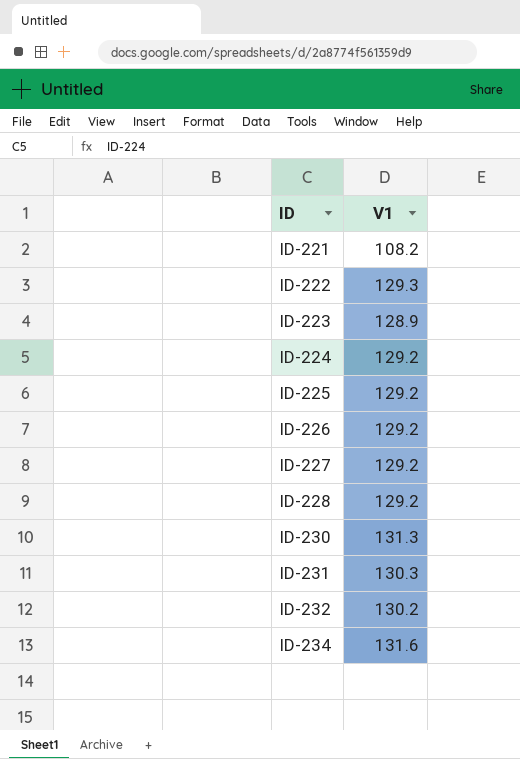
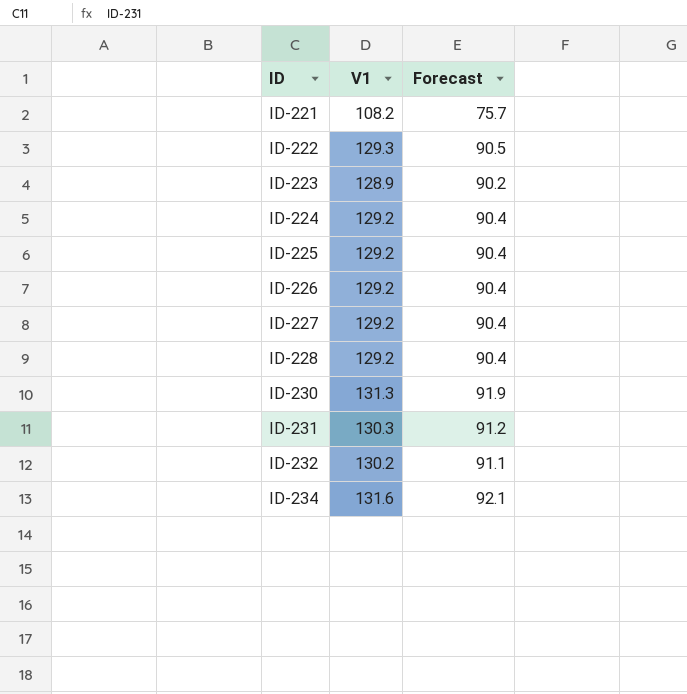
column Forecast | formula: none -> [V1] * 0.7

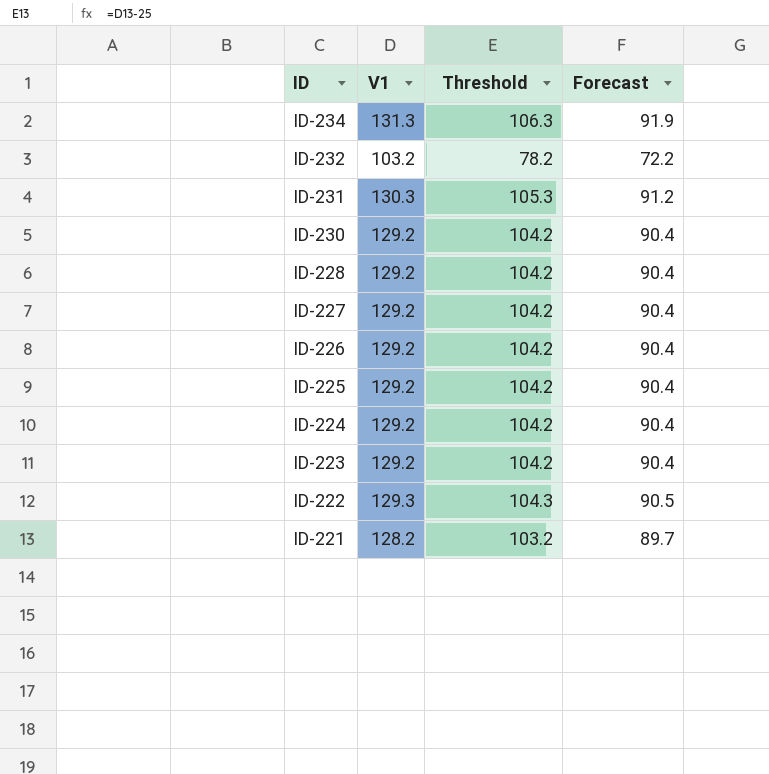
row order: ID ascending -> ID descending
column Threshold | formula: none -> [V1] - 25
ID-234 | V1: 131.6 -> 131.3
ID-234 | Forecast: 92.1 -> 91.9
ID-232 | V1: 130.2 -> 103.2
ID-232 | Forecast: 91.1 -> 72.2
ID-230 | V1: 131.3 -> 129.2
ID-230 | Forecast: 91.9 -> 90.4
ID-223 | V1: 128.9 -> 129.2
ID-223 | Forecast: 90.2 -> 90.4
ID-221 | V1: 108.2 -> 128.2
ID-221 | Forecast: 75.7 -> 89.7

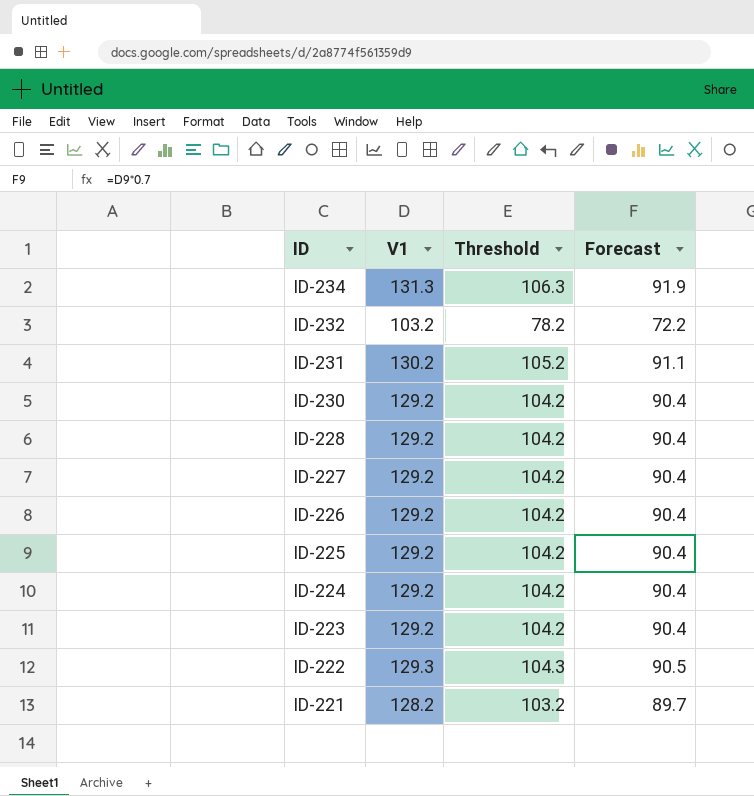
ID-231 | V1: 130.3 -> 130.2
ID-231 | Threshold: 105.3 -> 105.2
ID-231 | Forecast: 91.2 -> 91.1

